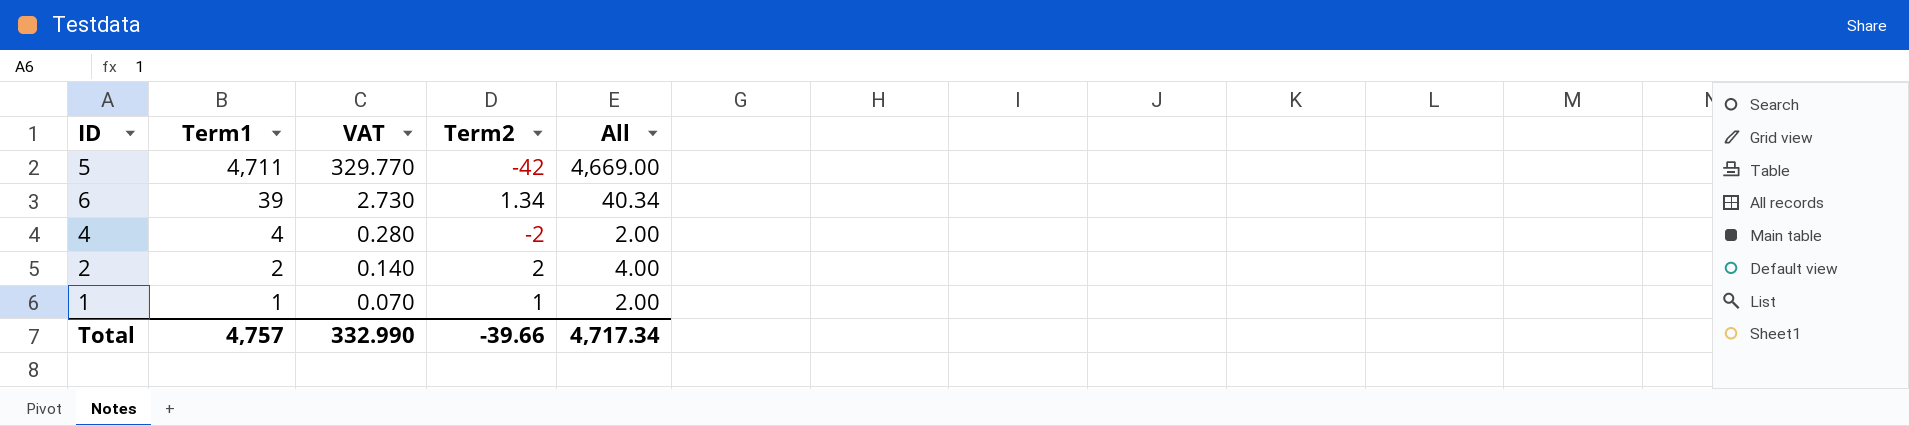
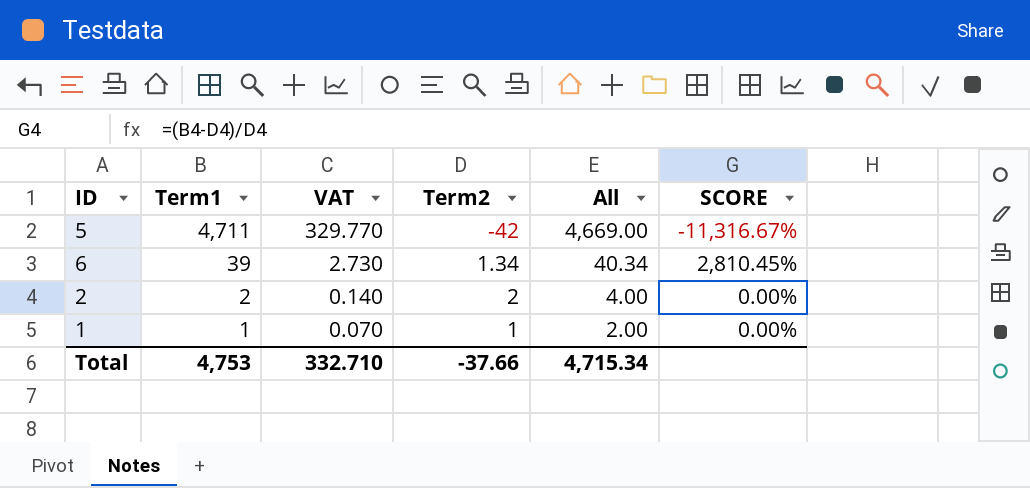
column SCORE | formula: none -> ([Term1] - [Term2]) / [Term2]
row 4: 4 | 0.280 | -2 | 2.00 -> none
Total | Term1: 4,757 -> 4,753
Total | VAT: 332.990 -> 332.710
Total | Term2: -39.66 -> -37.66
Total | All: 4,717.34 -> 4,715.34

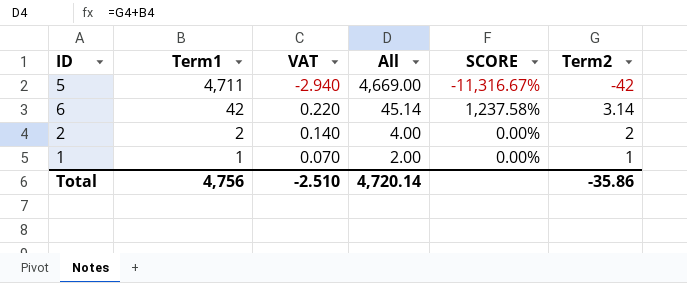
column VAT | formula: [Term1] * 0.07 -> [Term2] * 0.07
column Term2 | position: 4 -> 6
6 | Term1: 39 -> 42
6 | All: 40.34 -> 45.14
6 | SCORE: 2,810.45% -> 1,237.58%
6 | Term2: 1.34 -> 3.14
Total | Term1: 4,753 -> 4,756
Total | VAT: 332.710 -> -2.510
Total | All: 4,715.34 -> 4,720.14
Total | Term2: -37.66 -> -35.86

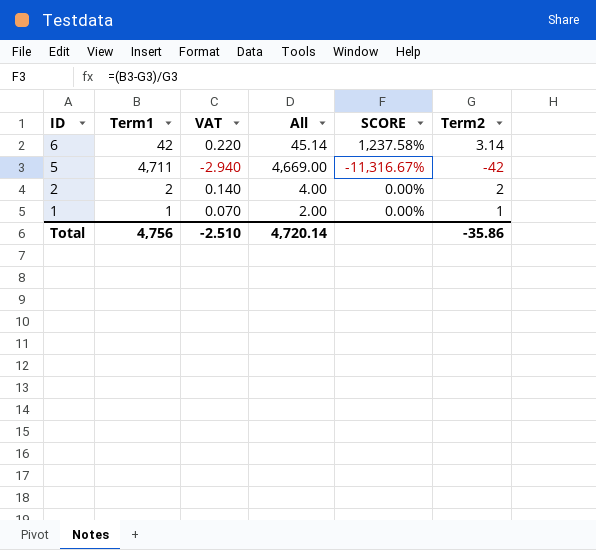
row order: Term1 descending -> ID descending

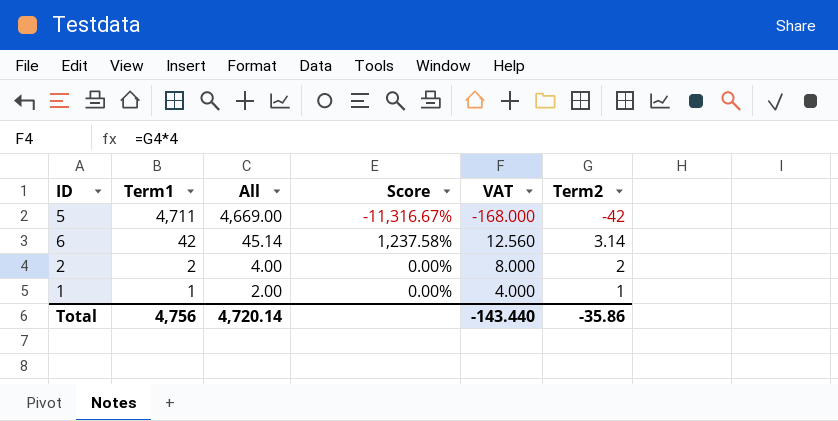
row order: ID descending -> Term1 descending
column name: SCORE -> Score
column VAT | formula: [Term2] * 0.07 -> [Term2] * 4
column VAT | position: 3 -> 5
Total | VAT: -2.510 -> -143.440

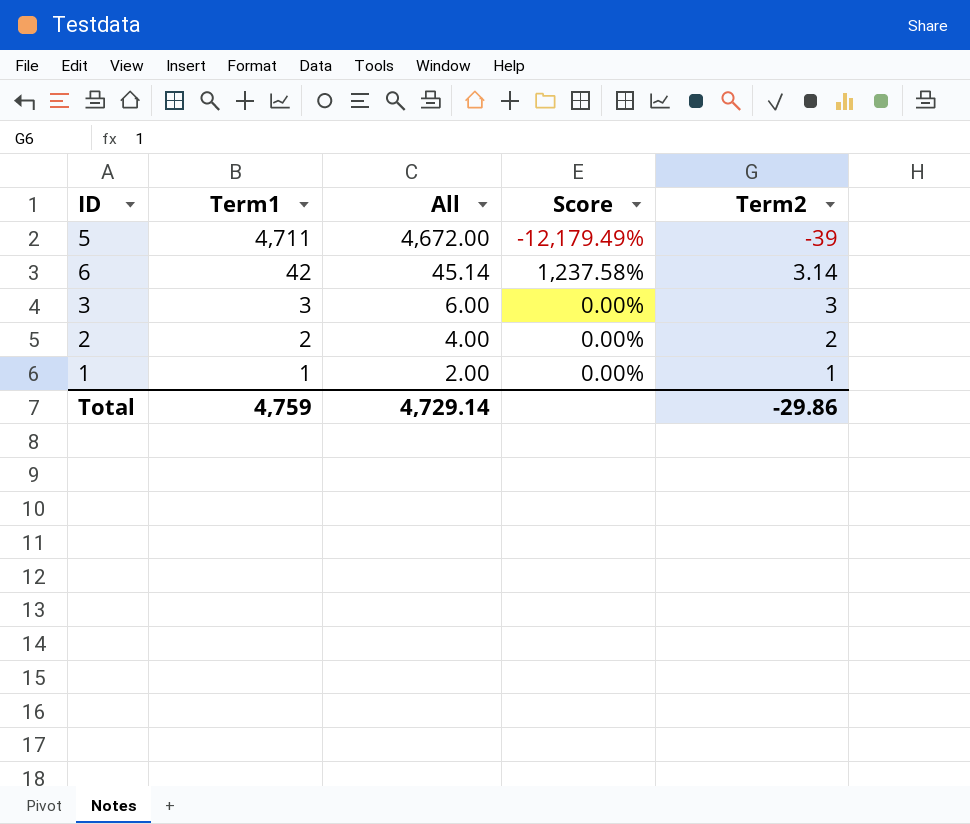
column VAT | formula: [Term2] * 4 -> none
5 | All: 4,669.00 -> 4,672.00
5 | Score: -11,316.67% -> -12,179.49%
5 | Term2: -42 -> -39
row 3: none -> 3 | 6.00 | 0.00% | 3
Total | Term1: 4,756 -> 4,759
Total | All: 4,720.14 -> 4,729.14
Total | Term2: -35.86 -> -29.86

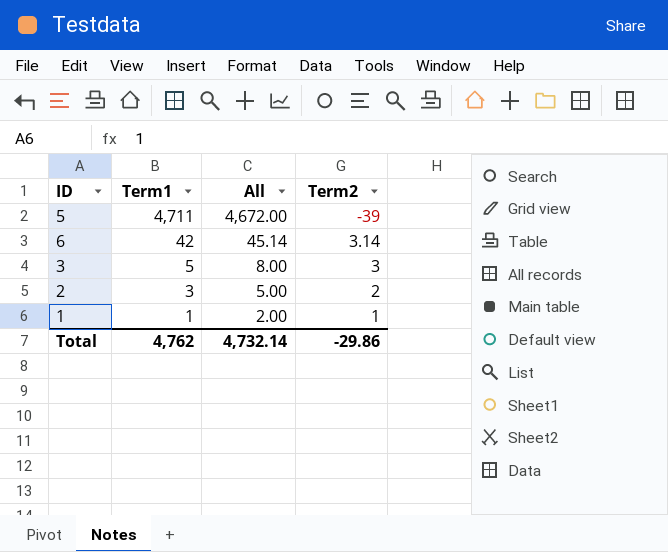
column Score | formula: ([Term1] - [Term2]) / [Term2] -> none
3 | Term1: 3 -> 5
3 | All: 6.00 -> 8.00
2 | Term1: 2 -> 3
2 | All: 4.00 -> 5.00
Total | Term1: 4,759 -> 4,762
Total | All: 4,729.14 -> 4,732.14

